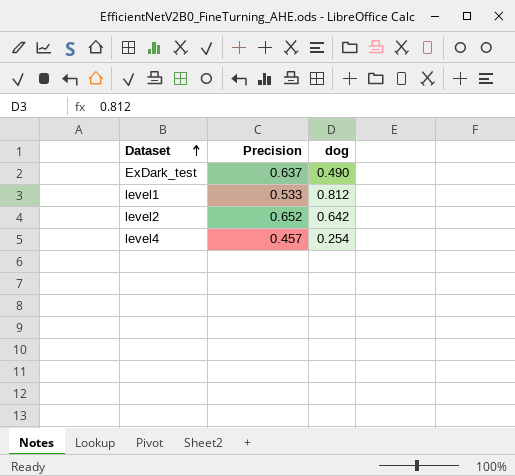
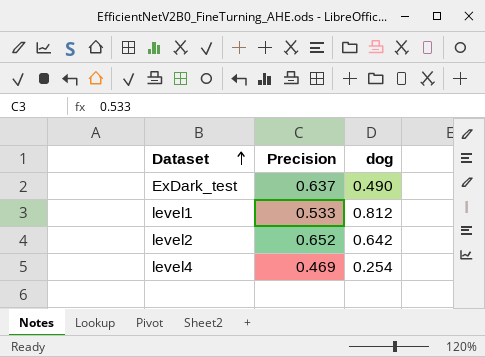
level4 | Precision: 0.457 -> 0.469

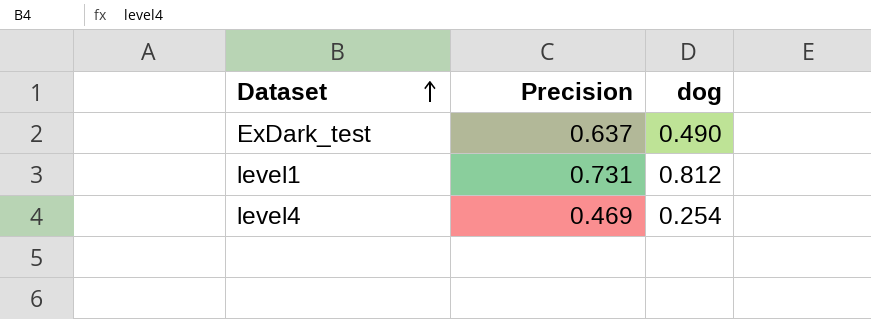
row level2: 0.652 | 0.642 -> none
level1 | Precision: 0.533 -> 0.731

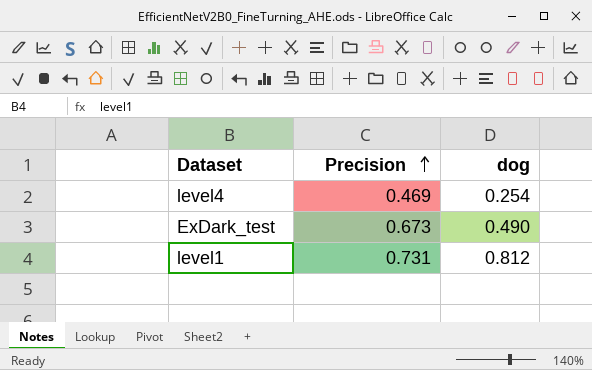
row order: Dataset ascending -> Precision ascending
ExDark_test | Precision: 0.637 -> 0.673

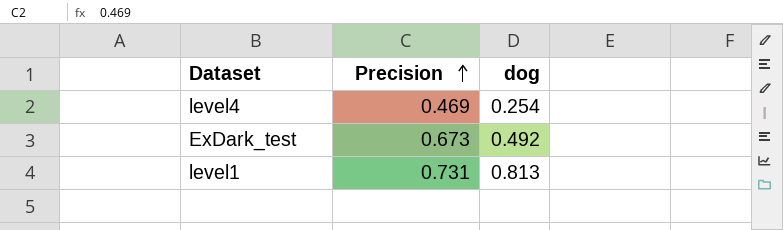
ExDark_test | dog: 0.490 -> 0.492
level1 | dog: 0.812 -> 0.813

